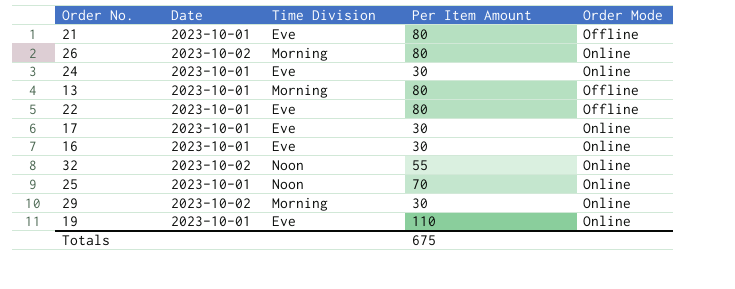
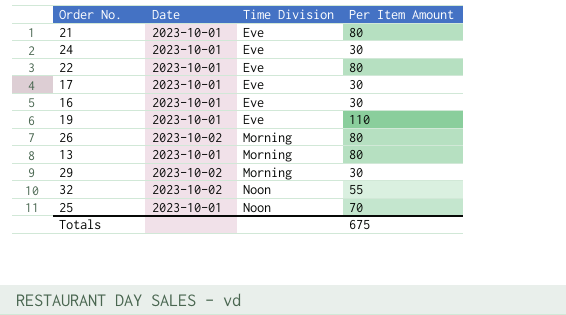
row order: none -> Time Division ascending
column Order Mode | position: 5 -> none

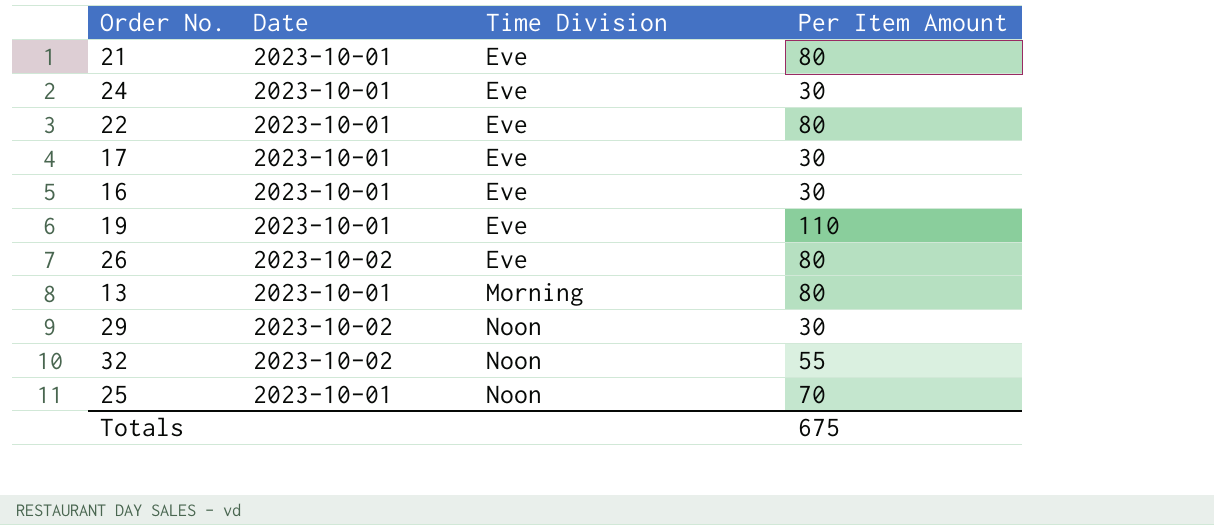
26 | Time Division: Morning -> Eve
29 | Time Division: Morning -> Noon

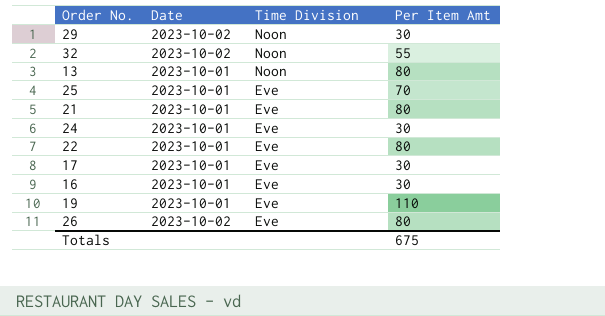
row order: Time Division ascending -> Time Division descending
column name: Per Item Amount -> Per Item Amt
13 | Time Division: Morning -> Noon
25 | Time Division: Noon -> Eve

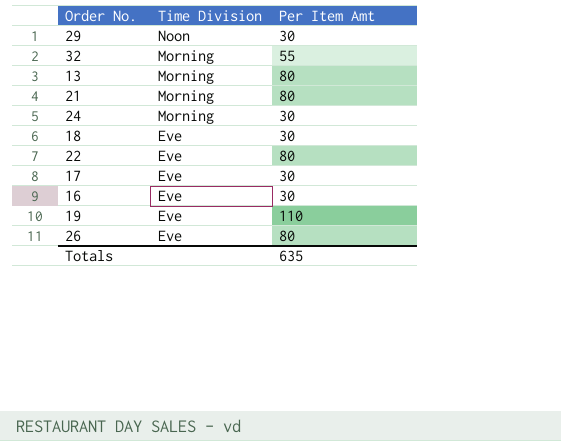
column Date | position: 2 -> none
row 25: 2023-10-01 | Eve | 70 -> none
32 | Time Division: Noon -> Morning
13 | Time Division: Noon -> Morning
21 | Time Division: Eve -> Morning
24 | Time Division: Eve -> Morning
row 18: none -> Eve | 30
Totals | Per Item Amt: 675 -> 635

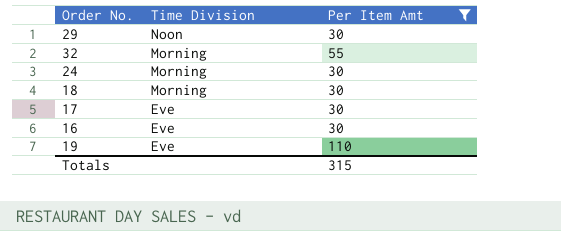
filter: none -> Per Item Amt != 80
18 | Time Division: Eve -> Morning
Totals | Per Item Amt: 635 -> 315

